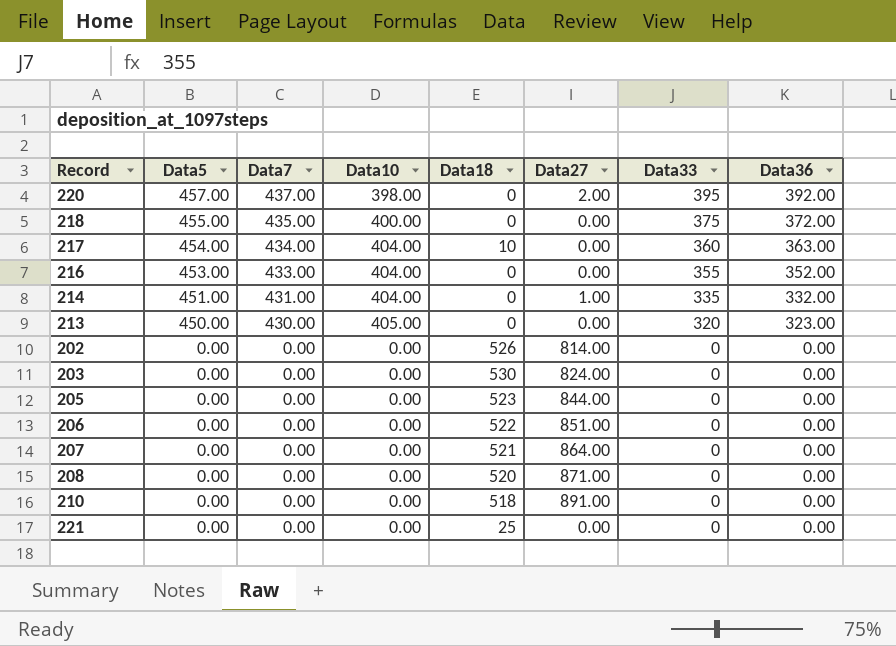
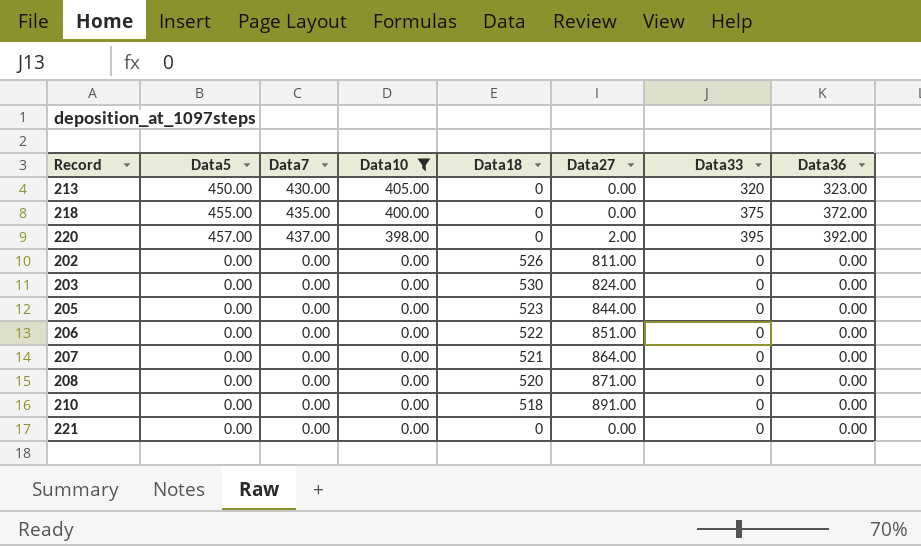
filter: none -> Data10 != 404.00
row order: Data5 descending -> Data10 descending
202 | Data27: 814.00 -> 811.00
221 | Data18: 25 -> 0

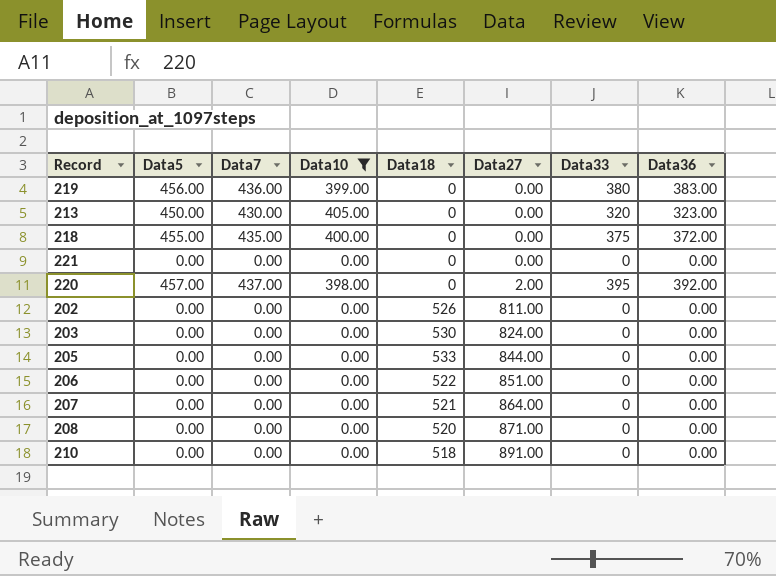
row order: Data10 descending -> Data27 ascending
row 219: none -> 456.00 | 436.00 | 399.00 | 0 | 0.00 | 380 | 383.00
205 | Data18: 523 -> 533

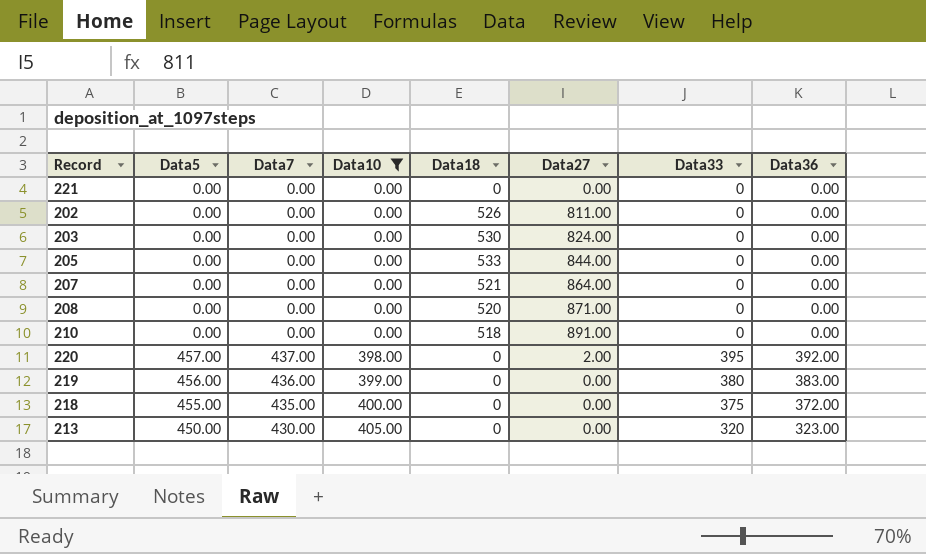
row order: Data27 ascending -> Data10 ascending
row 206: 0.00 | 0.00 | 0.00 | 522 | 851.00 | 0 | 0.00 -> none

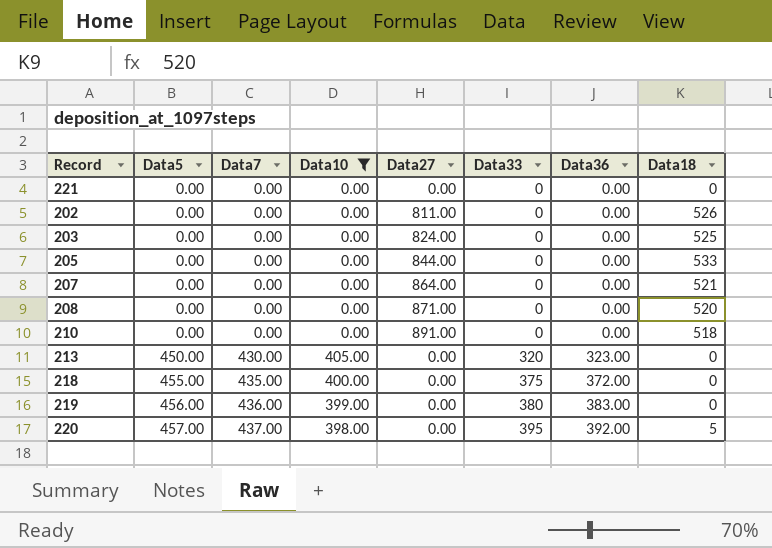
row order: Data10 ascending -> Data5 ascending
column Data18 | position: 5 -> 8
203 | Data18: 530 -> 525
220 | Data27: 2.00 -> 0.00
220 | Data18: 0 -> 5

